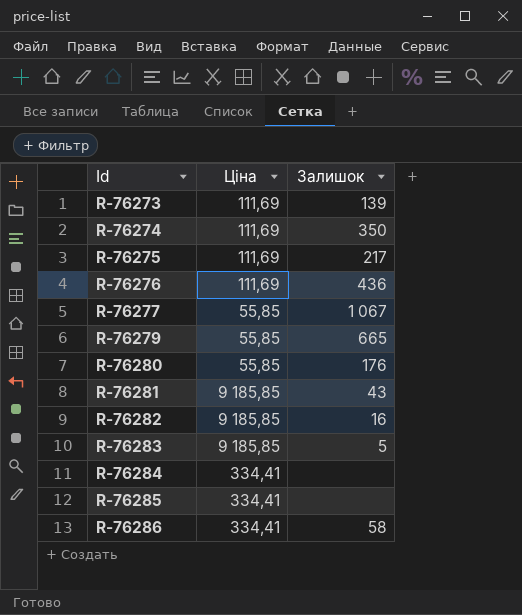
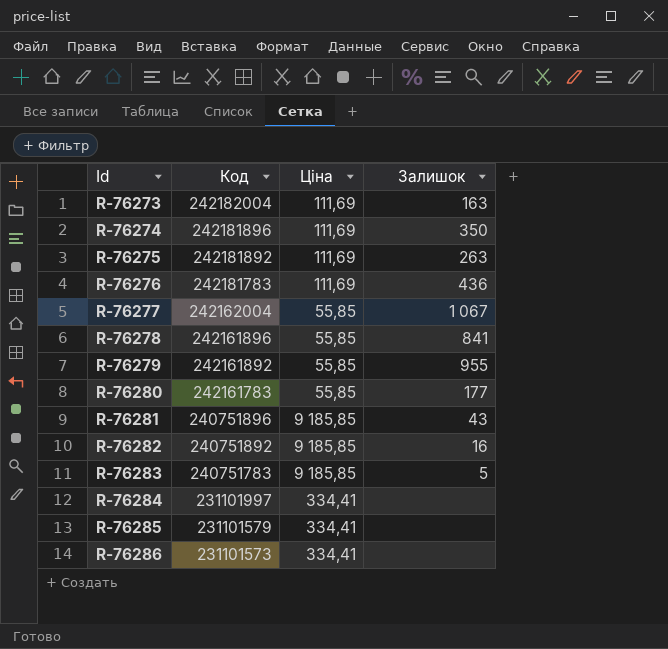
column Код | position: none -> 2
R-76273 | Залишок: 139 -> 163
R-76275 | Залишок: 217 -> 263
row R-76278: none -> 242161896 | 55,85 | 841
R-76279 | Залишок: 665 -> 955
R-76280 | Залишок: 176 -> 177
R-76286 | Залишок: 58 -> none

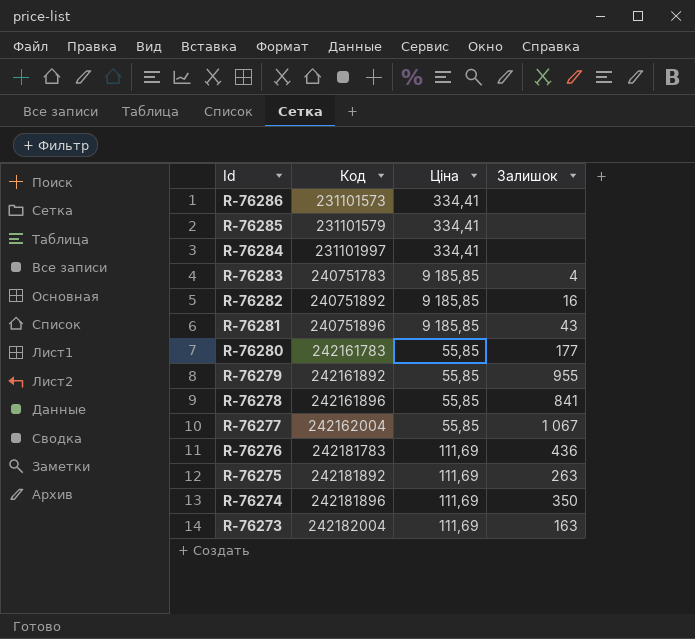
row order: Id ascending -> Id descending
R-76283 | Залишок: 5 -> 4

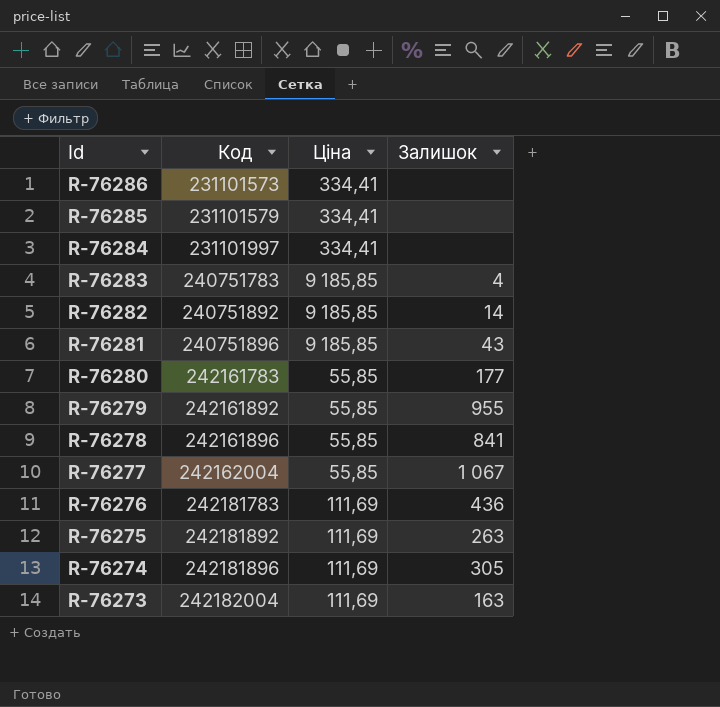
R-76282 | Залишок: 16 -> 14
R-76274 | Залишок: 350 -> 305

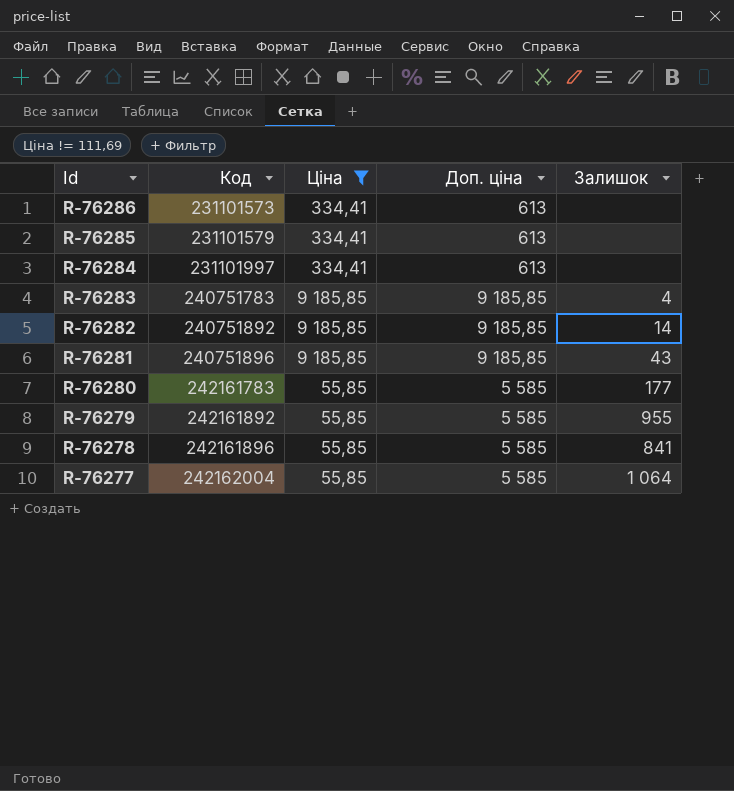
filter: none -> Ціна != 111,69
column Доп. ціна | position: none -> 4
R-76277 | Залишок: 1 067 -> 1 064

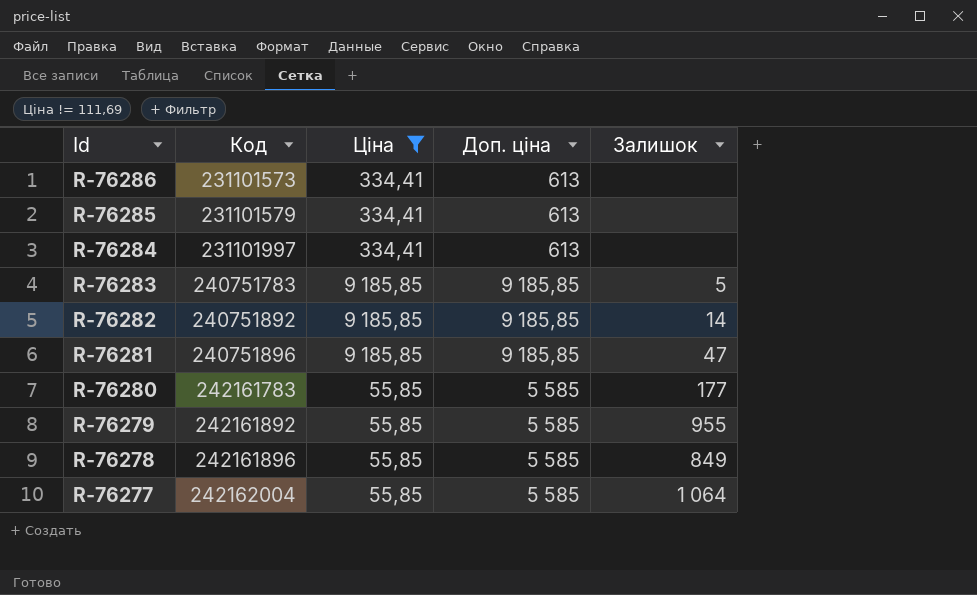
R-76283 | Залишок: 4 -> 5
R-76281 | Залишок: 43 -> 47
R-76278 | Залишок: 841 -> 849

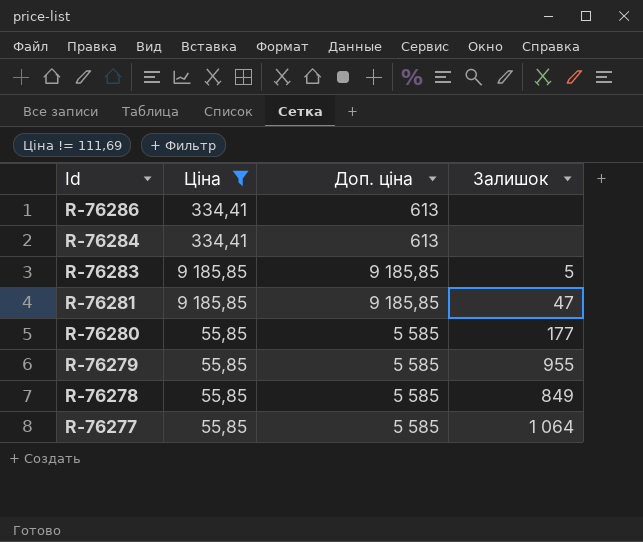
column Код | position: 2 -> none
row R-76285: 231101579 | 334,41 | 613 | none -> none
row R-76282: 240751892 | 9 185,85 | 9 185,85 | 14 -> none

